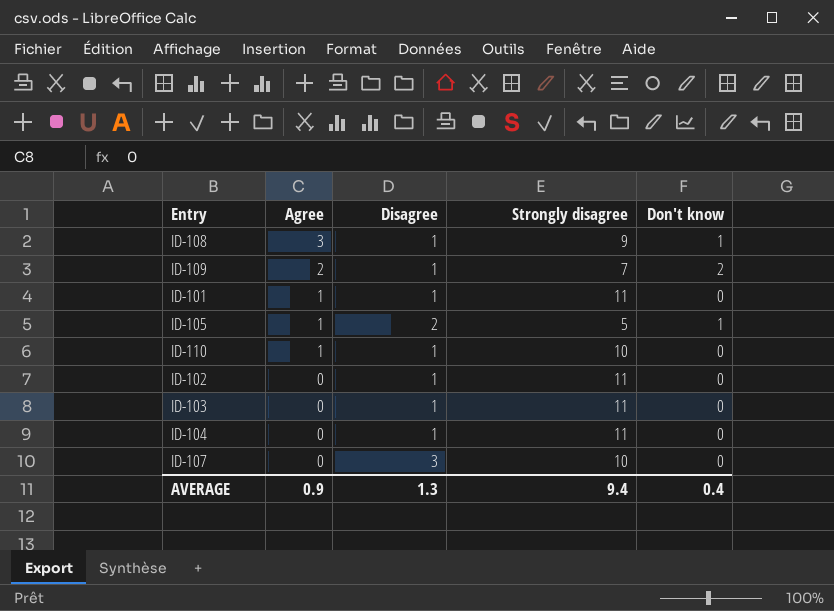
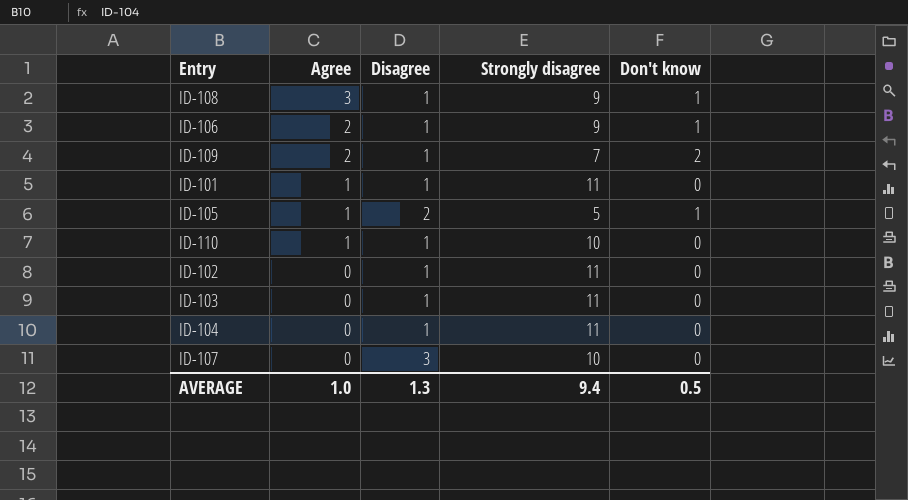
row ID-106: none -> 2 | 1 | 9 | 1
AVERAGE | Agree: 0.9 -> 1.0
AVERAGE | Don't know: 0.4 -> 0.5

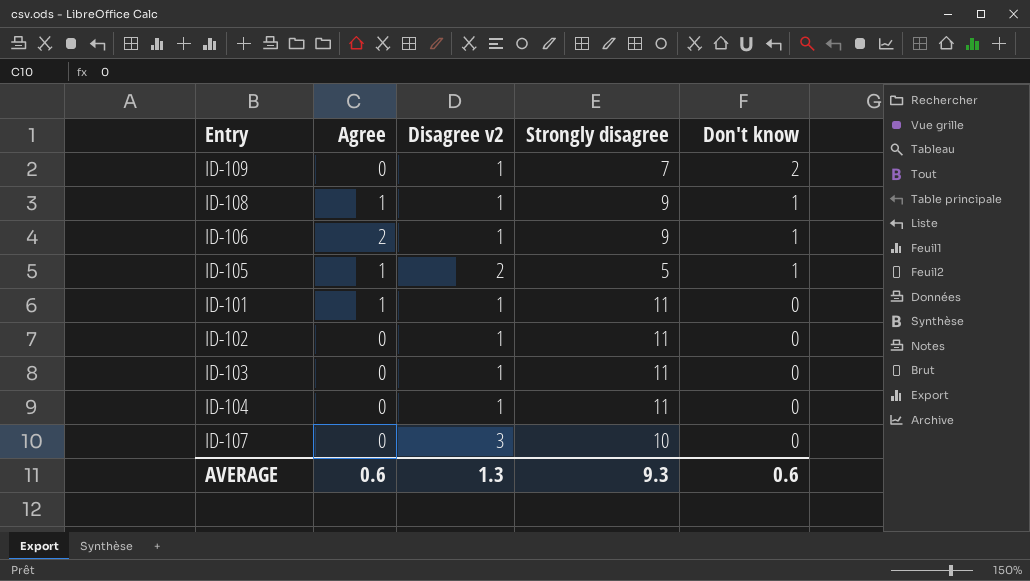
row order: Agree descending -> Don't know descending
column name: Disagree -> Disagree v2
row ID-110: 1 | 1 | 10 | 0 -> none
ID-109 | Agree: 2 -> 0
ID-108 | Agree: 3 -> 1
AVERAGE | Agree: 1.0 -> 0.6
AVERAGE | Strongly disagree: 9.4 -> 9.3
AVERAGE | Don't know: 0.5 -> 0.6

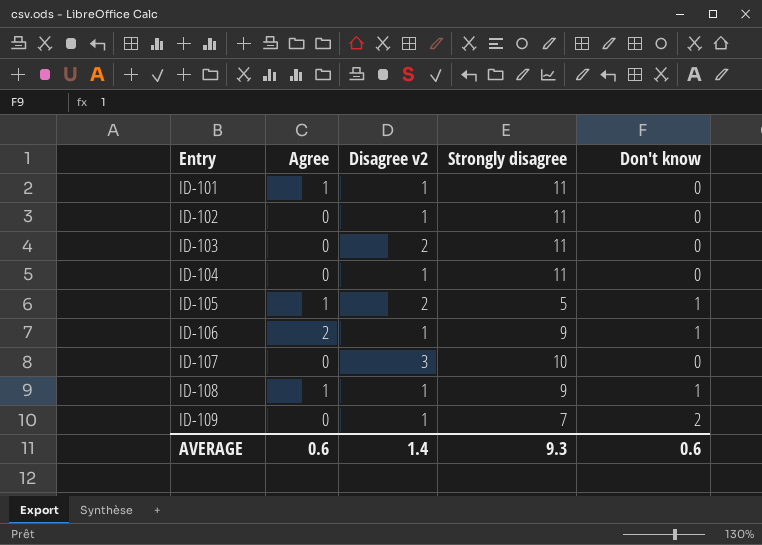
row order: Don't know descending -> Entry ascending
ID-103 | Disagree v2: 1 -> 2
AVERAGE | Disagree v2: 1.3 -> 1.4

